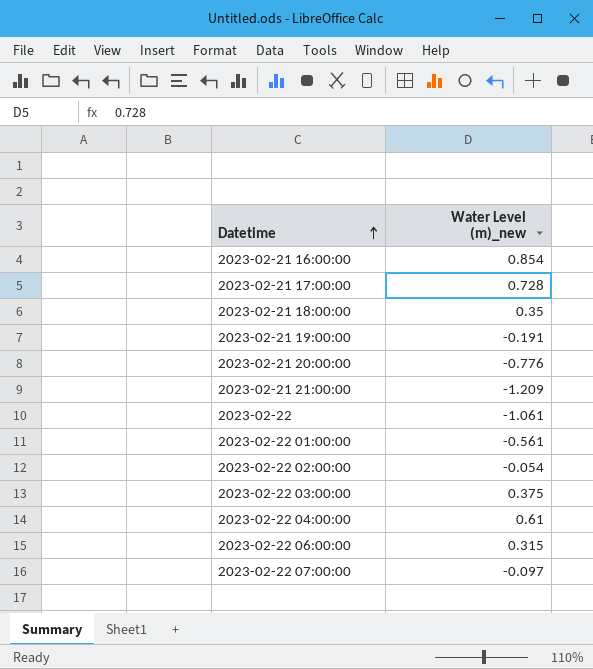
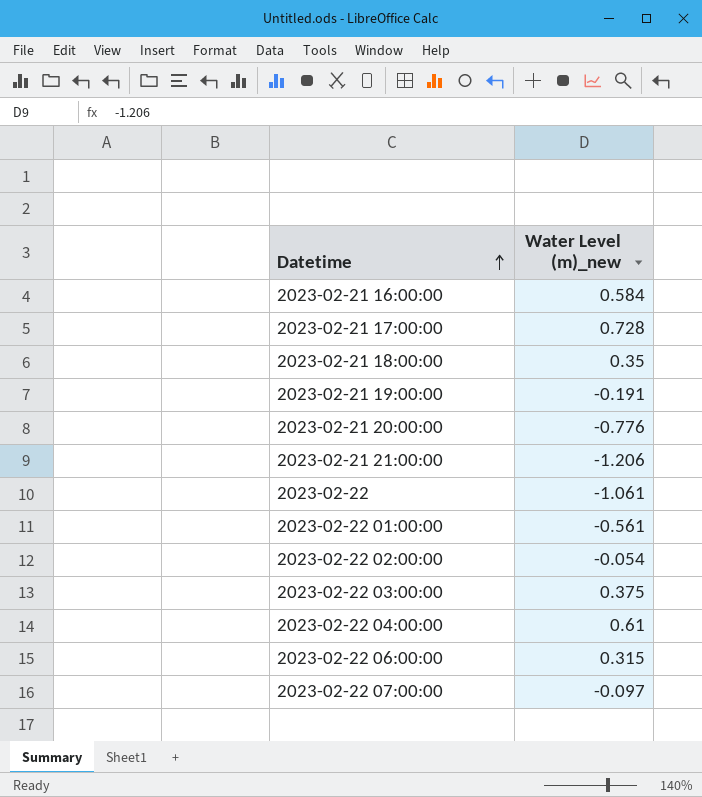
2023-02-21 16:00:00 | Water Level (m)_new: 0.854 -> 0.584
2023-02-21 21:00:00 | Water Level (m)_new: -1.209 -> -1.206

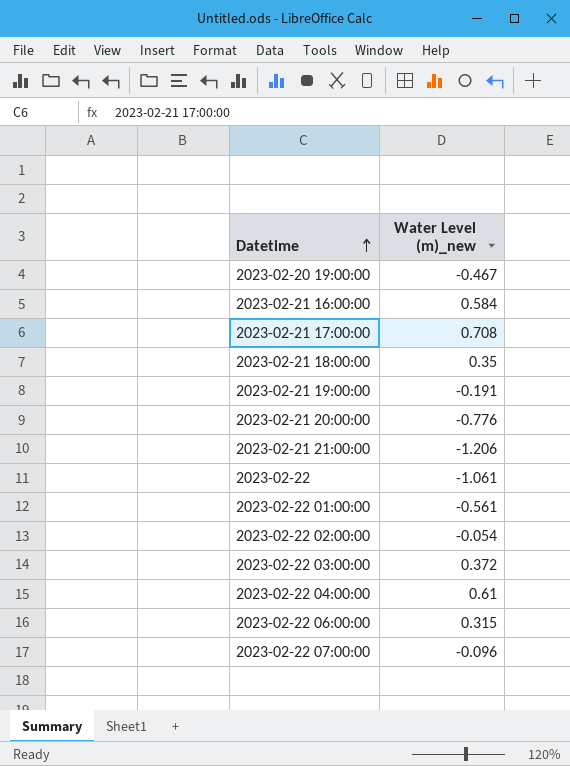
row 2023-02-20 19:00:00: none -> -0.467
2023-02-21 17:00:00 | Water Level (m)_new: 0.728 -> 0.708
2023-02-22 03:00:00 | Water Level (m)_new: 0.375 -> 0.372
2023-02-22 07:00:00 | Water Level (m)_new: -0.097 -> -0.096

